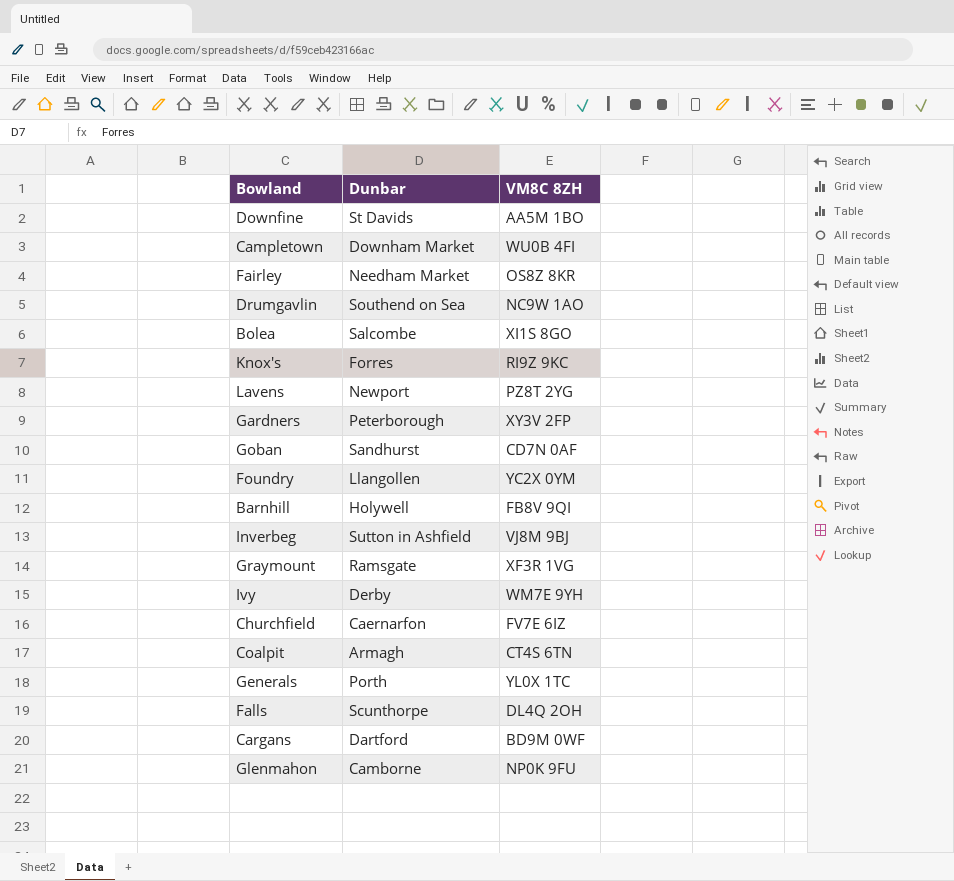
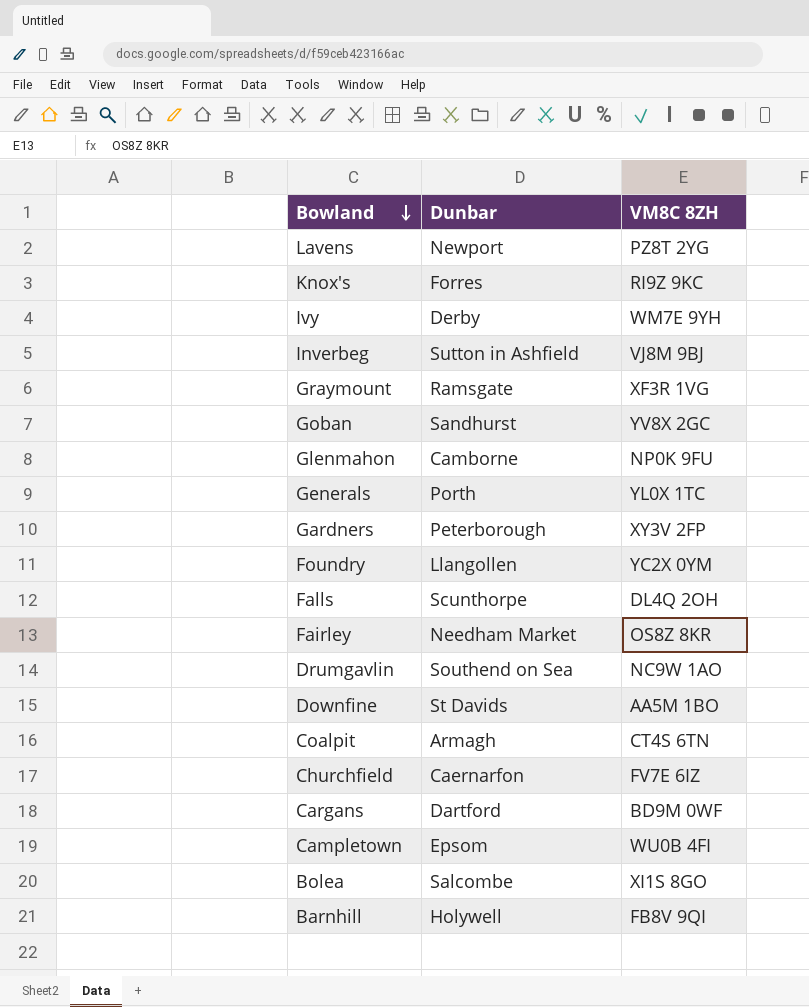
row order: none -> Bowland descending
Goban | VM8C 8ZH: CD7N 0AF -> YV8X 2GC
Campletown | Dunbar: Downham Market -> Epsom

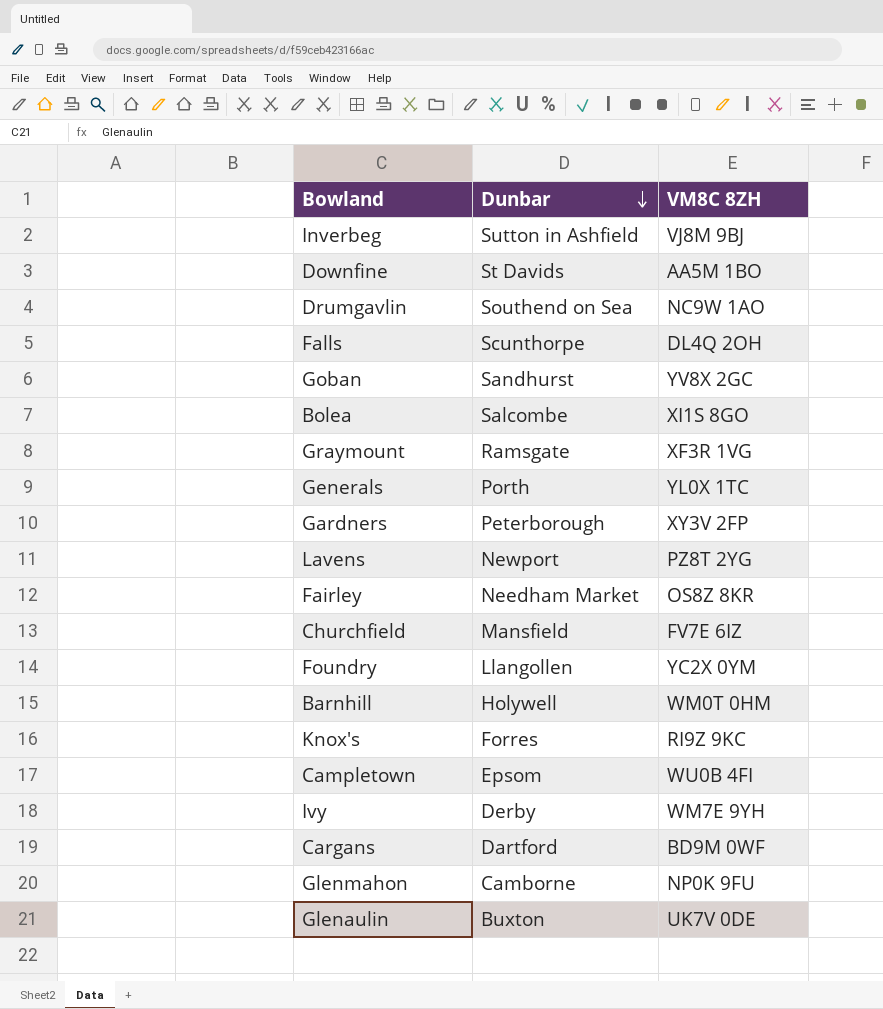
row order: Bowland descending -> Dunbar descending
row Coalpit: Armagh | CT4S 6TN -> none
Churchfield | Dunbar: Caernarfon -> Mansfield
Barnhill | VM8C 8ZH: FB8V 9QI -> WM0T 0HM
row Glenaulin: none -> Buxton | UK7V 0DE

